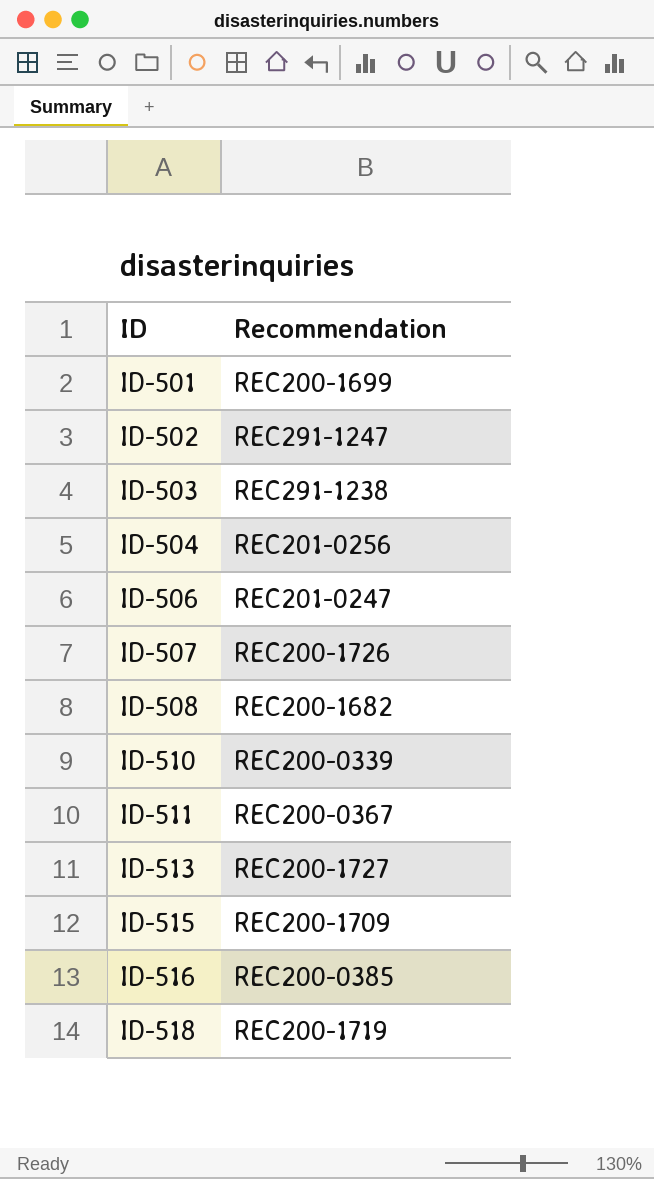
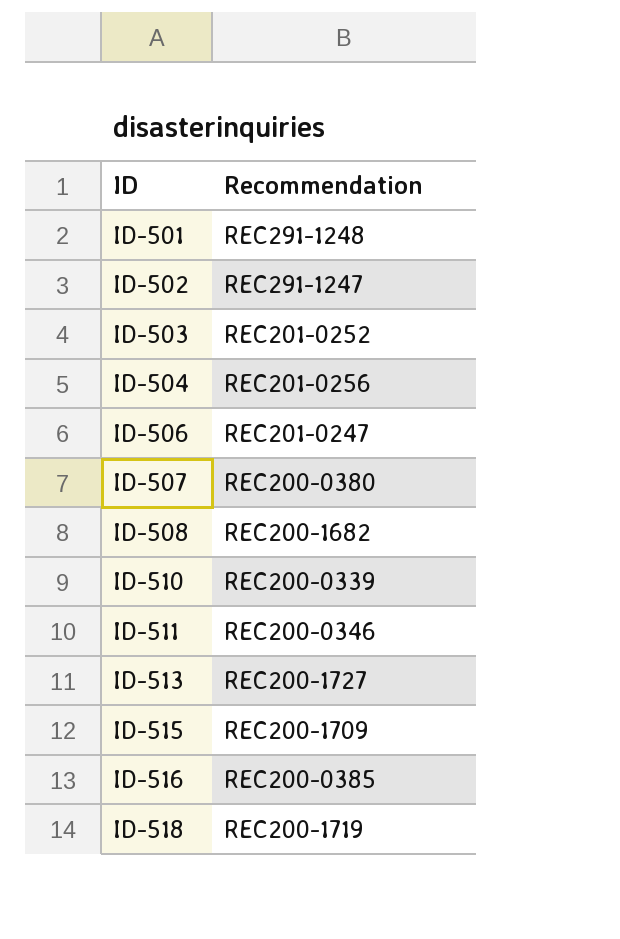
ID-501 | Recommendation: REC200-1699 -> REC291-1248
ID-503 | Recommendation: REC291-1238 -> REC201-0252
ID-507 | Recommendation: REC200-1726 -> REC200-0380
ID-511 | Recommendation: REC200-0367 -> REC200-0346

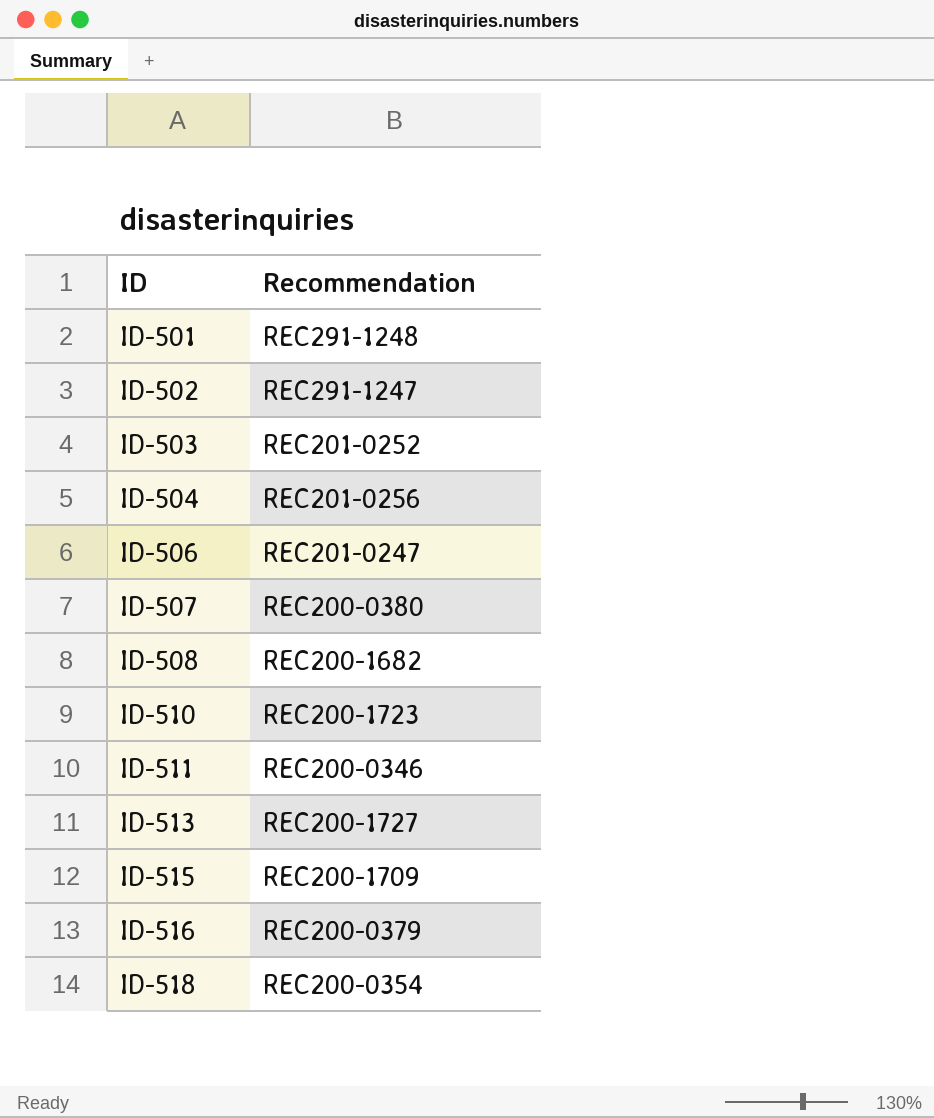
ID-510 | Recommendation: REC200-0339 -> REC200-1723
ID-516 | Recommendation: REC200-0385 -> REC200-0379
ID-518 | Recommendation: REC200-1719 -> REC200-0354

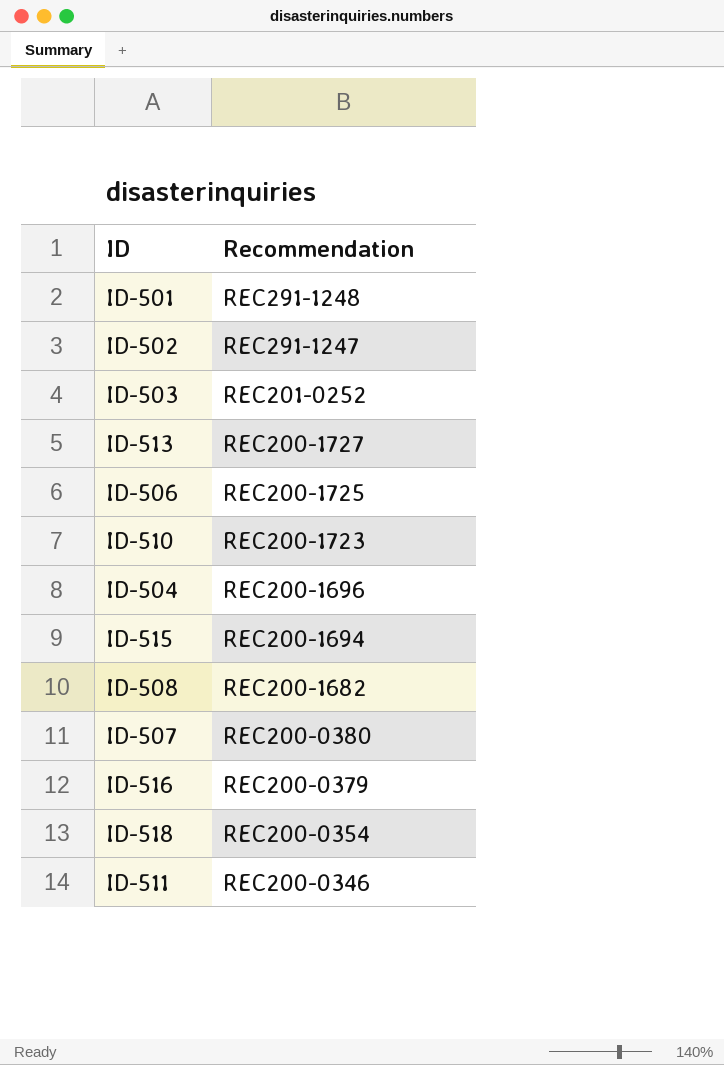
row order: ID ascending -> Recommendation descending
ID-506 | Recommendation: REC201-0247 -> REC200-1725
ID-504 | Recommendation: REC201-0256 -> REC200-1696
ID-515 | Recommendation: REC200-1709 -> REC200-1694

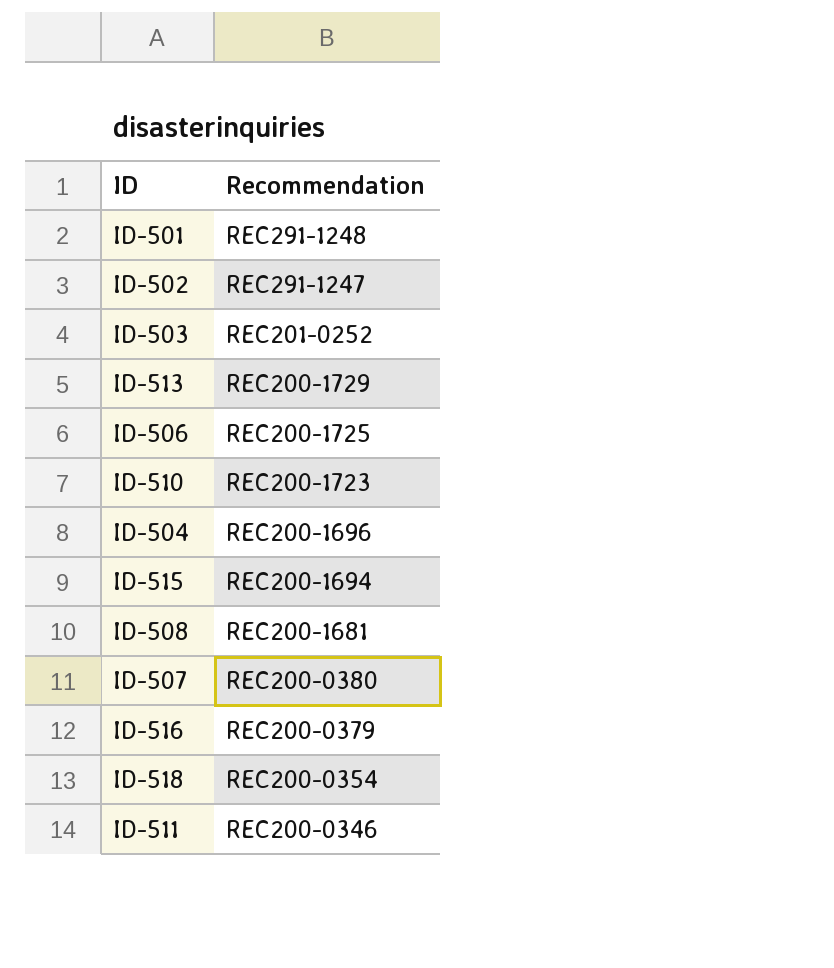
ID-513 | Recommendation: REC200-1727 -> REC200-1729
ID-508 | Recommendation: REC200-1682 -> REC200-1681

